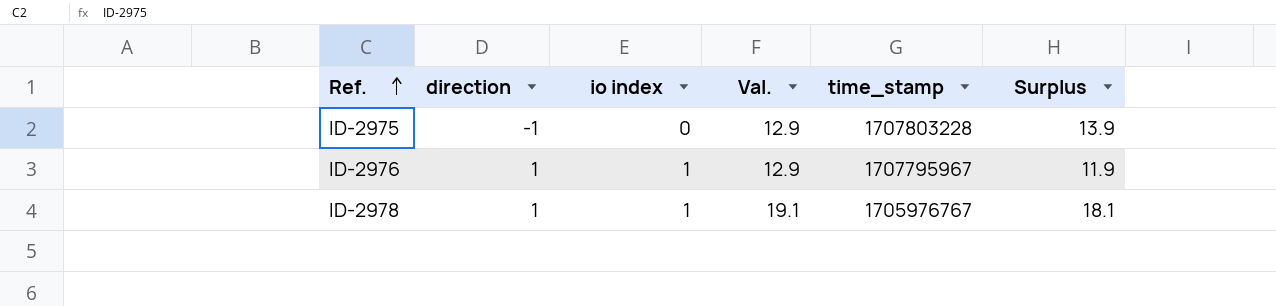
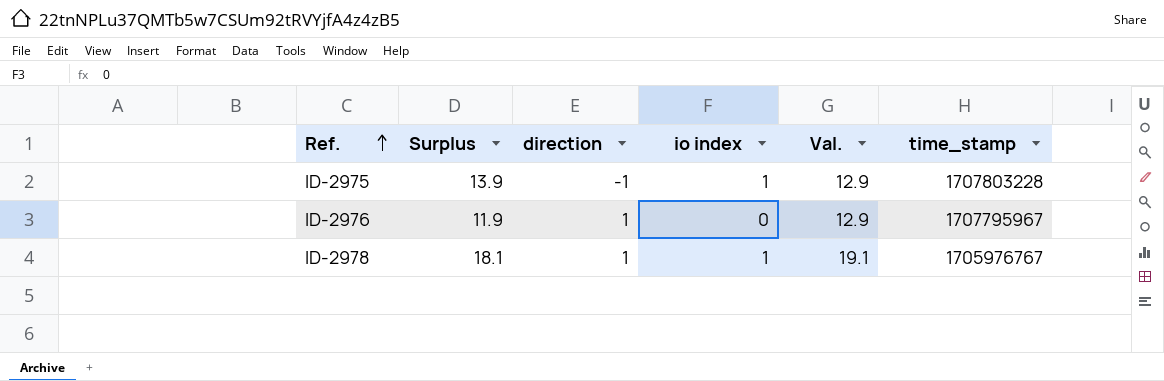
column Surplus | position: 6 -> 2
ID-2975 | io index: 0 -> 1
ID-2976 | io index: 1 -> 0

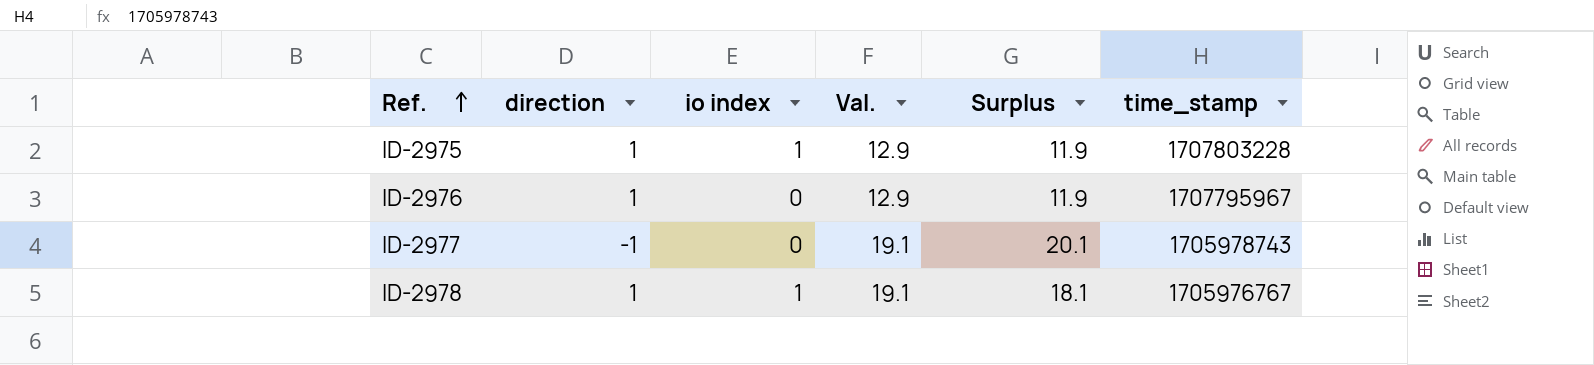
column Surplus | position: 2 -> 5
ID-2975 | direction: -1 -> 1
ID-2975 | Surplus: 13.9 -> 11.9
row ID-2977: none -> -1 | 0 | 19.1 | 20.1 | 1705978743

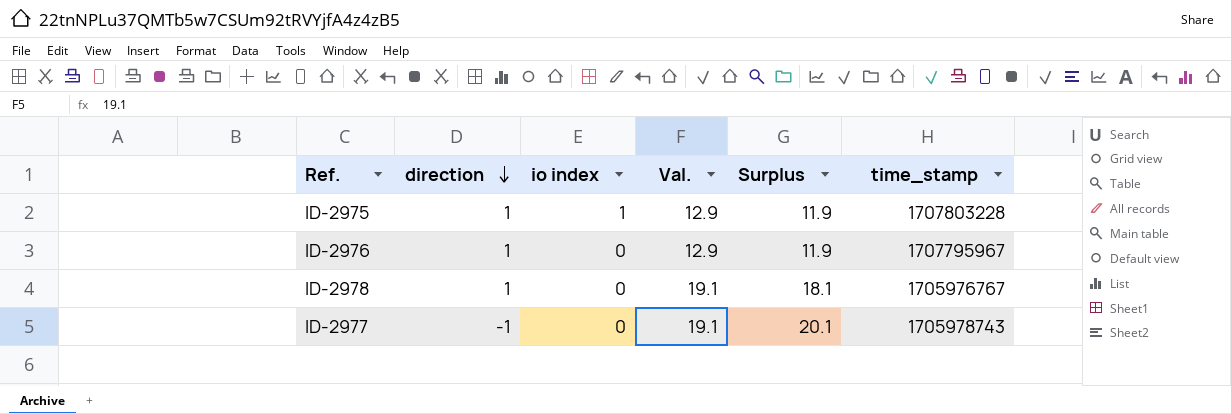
row order: Ref. ascending -> direction descending
ID-2978 | io index: 1 -> 0

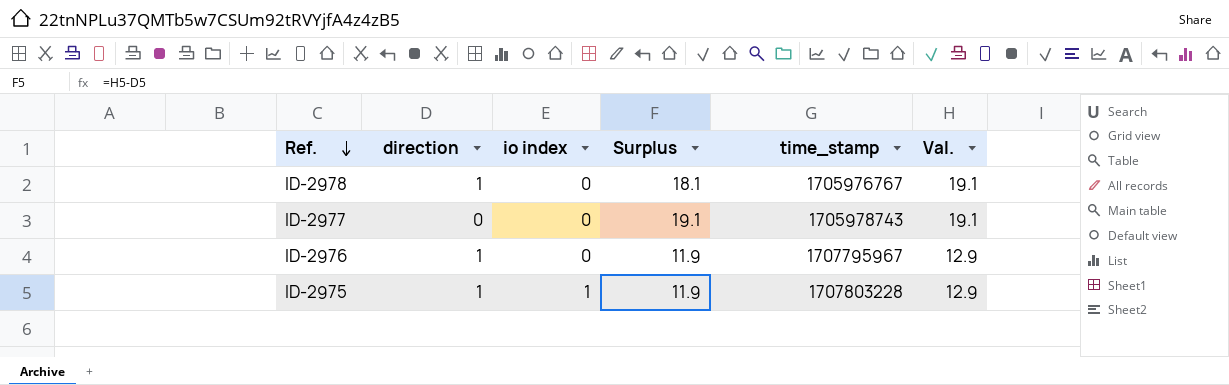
row order: direction descending -> Ref. descending
column Val. | position: 4 -> 6
ID-2977 | direction: -1 -> 0
ID-2977 | Surplus: 20.1 -> 19.1

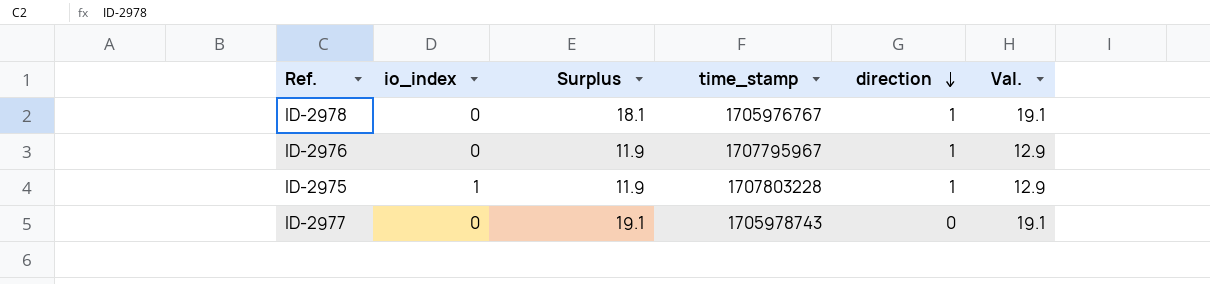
row order: Ref. descending -> direction descending
column name: io index -> io_index
column direction | position: 2 -> 5

